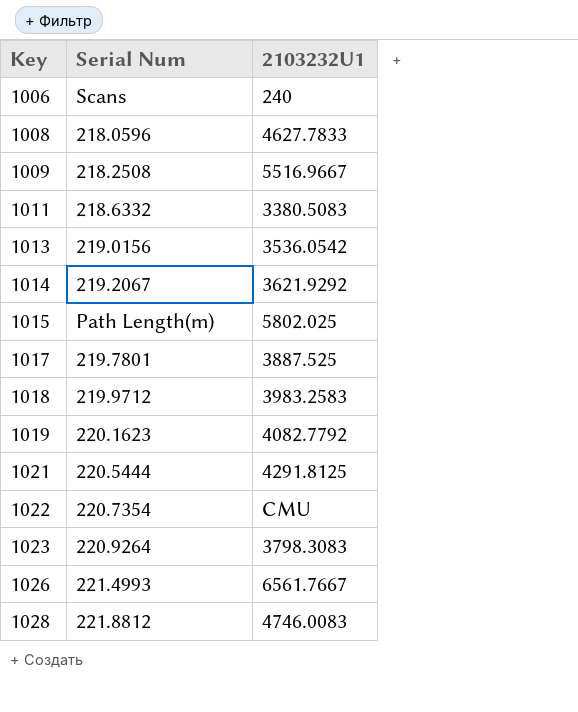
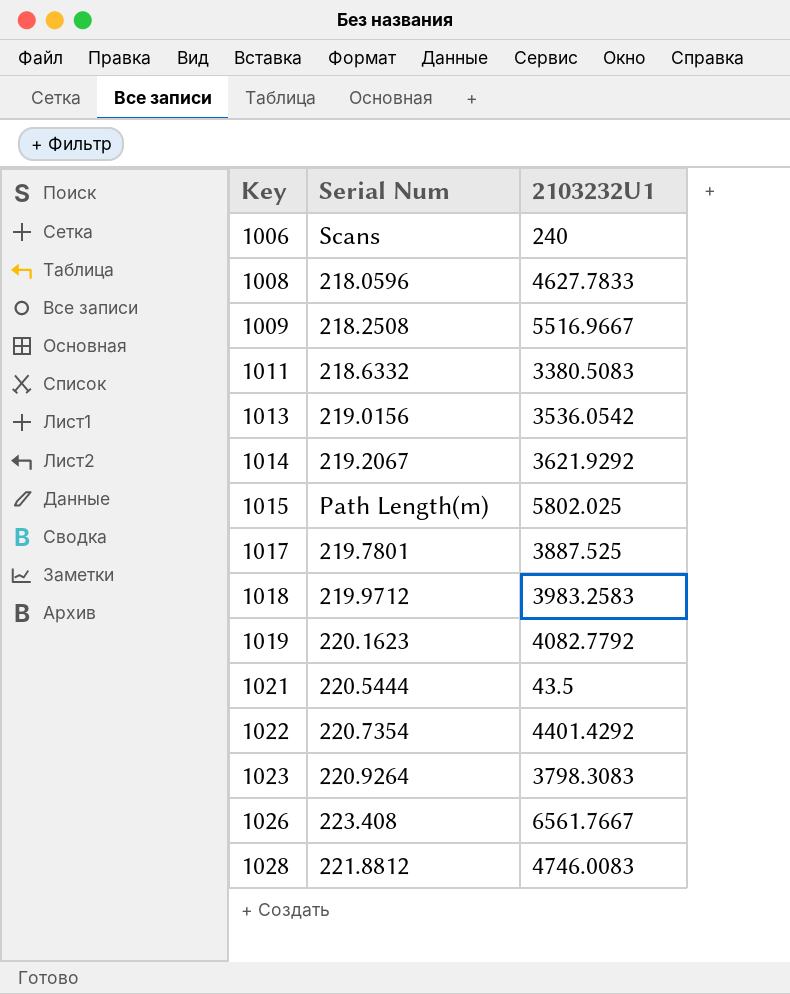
1021 | 2103232U1: 4291.8125 -> 43.5
1022 | 2103232U1: CMU -> 4401.4292
1026 | Serial Num: 221.4993 -> 223.408

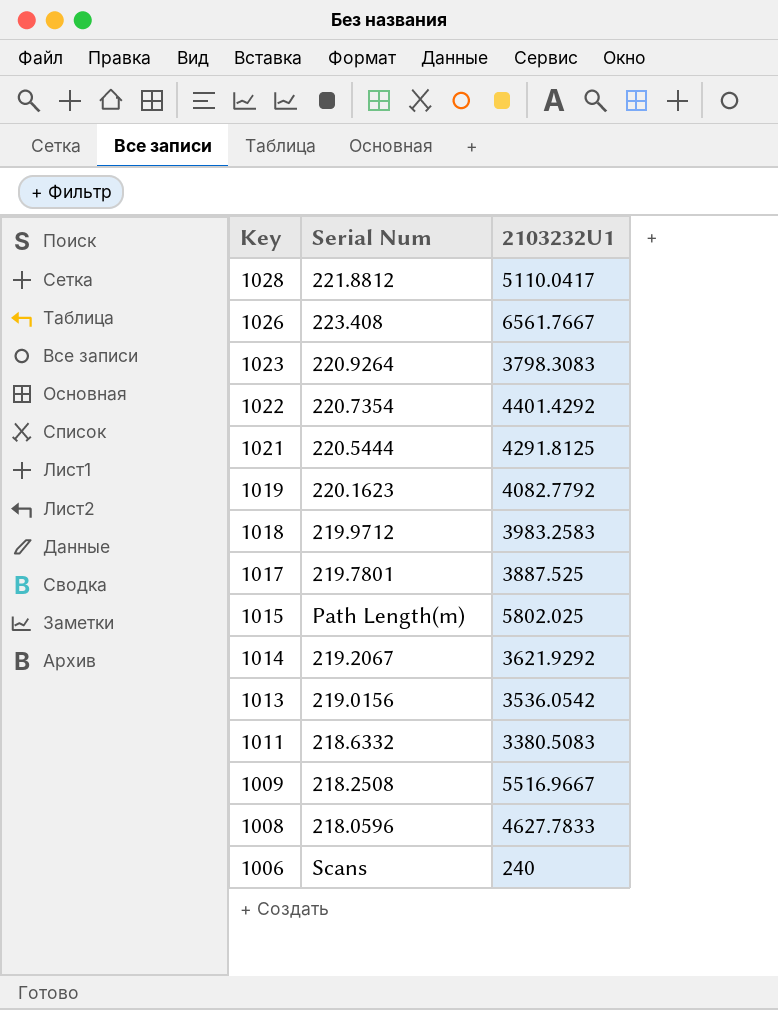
row order: Key ascending -> Key descending
1028 | 2103232U1: 4746.0083 -> 5110.0417
1021 | 2103232U1: 43.5 -> 4291.8125

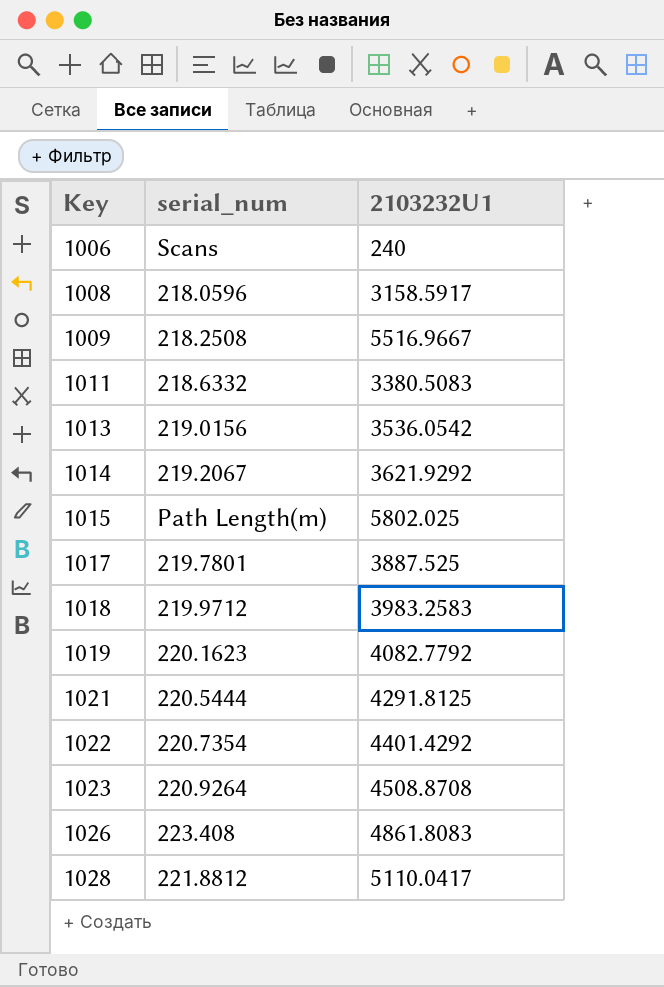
row order: Key descending -> Key ascending
column name: Serial Num -> serial_num
1008 | 2103232U1: 4627.7833 -> 3158.5917
1023 | 2103232U1: 3798.3083 -> 4508.8708
1026 | 2103232U1: 6561.7667 -> 4861.8083

